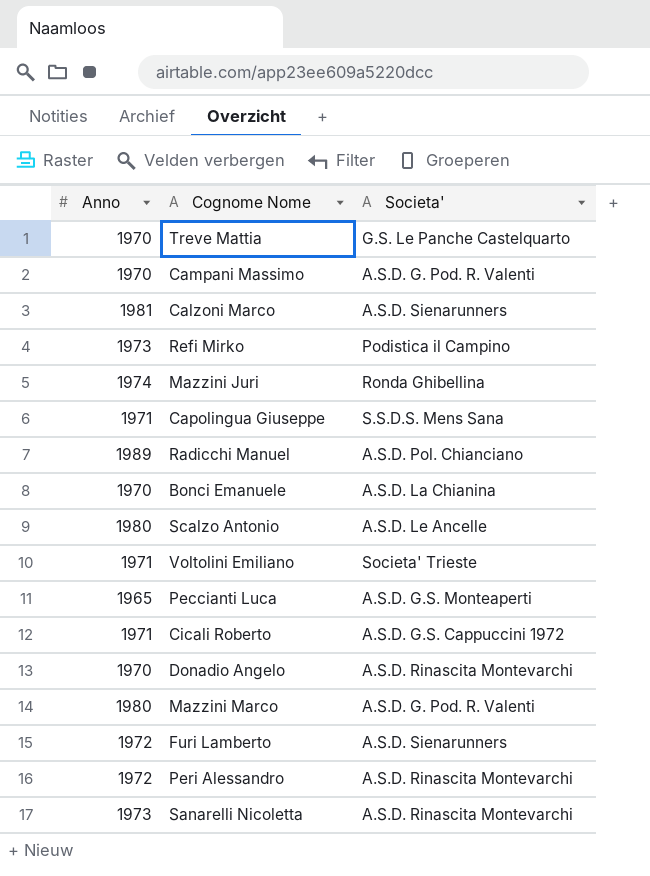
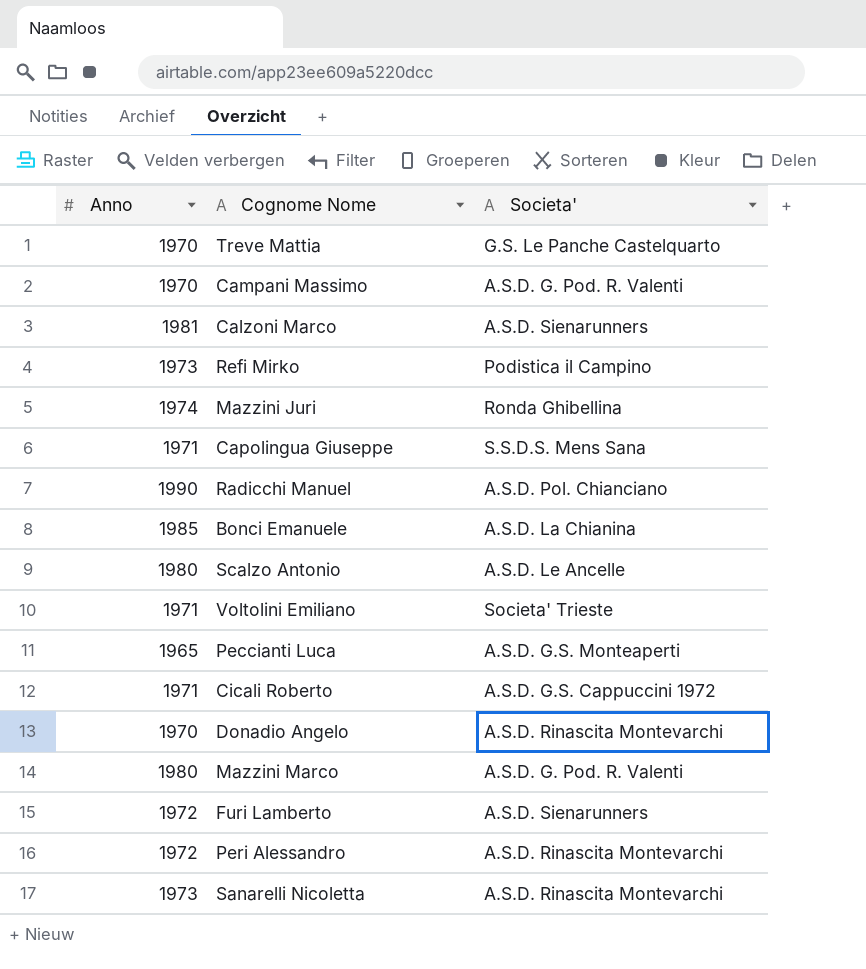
Radicchi Manuel | Anno: 1989 -> 1990
Bonci Emanuele | Anno: 1970 -> 1985

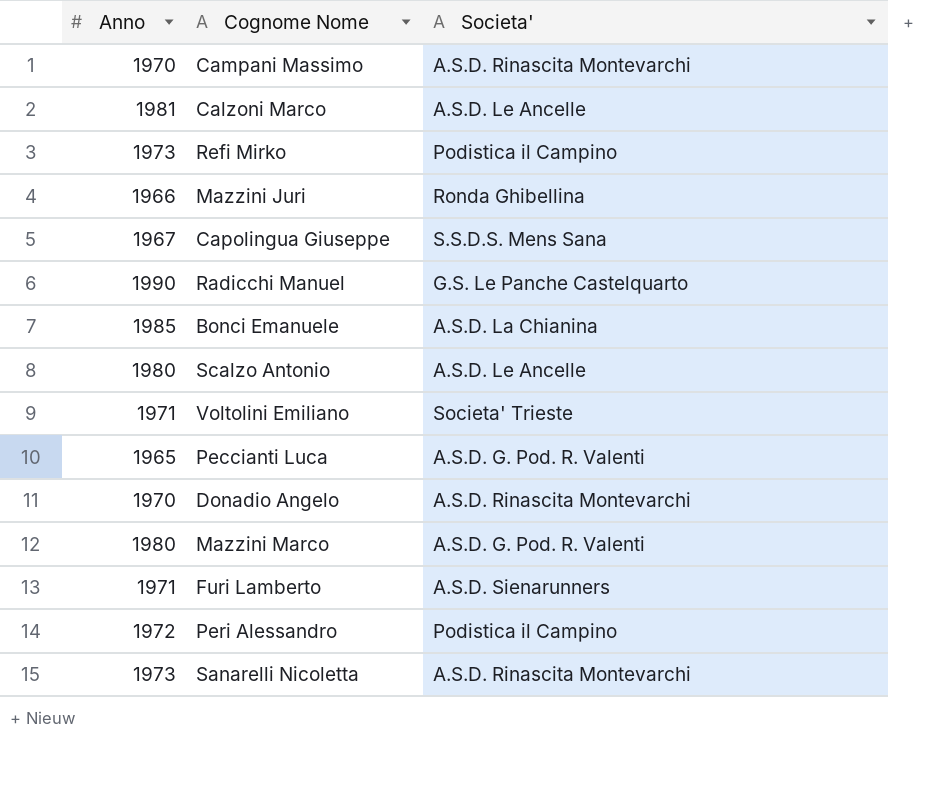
row Treve Mattia: 1970 | G.S. Le Panche Castelquarto -> none
row Cicali Roberto: 1971 | A.S.D. G.S. Cappuccini 1972 -> none
Campani Massimo | Societa': A.S.D. G. Pod. R. Valenti -> A.S.D. Rinascita Montevarchi
Calzoni Marco | Societa': A.S.D. Sienarunners -> A.S.D. Le Ancelle
Mazzini Juri | Anno: 1974 -> 1966
Capolingua Giuseppe | Anno: 1971 -> 1967
Radicchi Manuel | Societa': A.S.D. Pol. Chianciano -> G.S. Le Panche Castelquarto
Peccianti Luca | Societa': A.S.D. G.S. Monteaperti -> A.S.D. G. Pod. R. Valenti
Furi Lamberto | Anno: 1972 -> 1971
Peri Alessandro | Societa': A.S.D. Rinascita Montevarchi -> Podistica il Campino

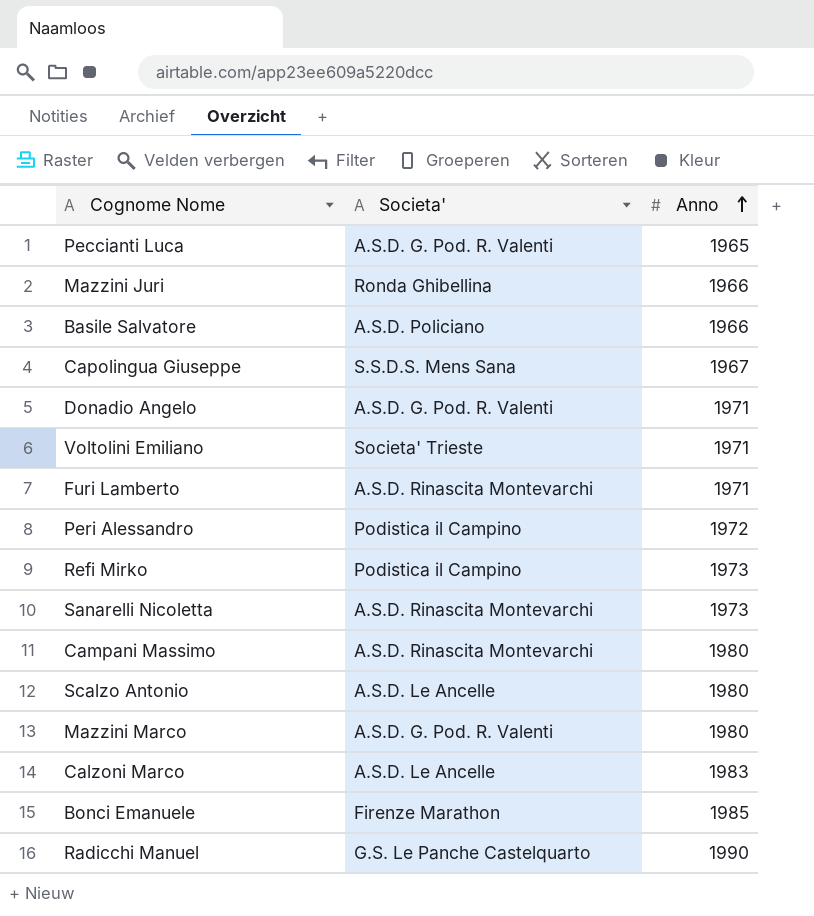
row order: none -> Anno ascending
column Anno | position: 1 -> 3
row Basile Salvatore: none -> A.S.D. Policiano | 1966
Donadio Angelo | Societa': A.S.D. Rinascita Montevarchi -> A.S.D. G. Pod. R. Valenti
Donadio Angelo | Anno: 1970 -> 1971
Furi Lamberto | Societa': A.S.D. Sienarunners -> A.S.D. Rinascita Montevarchi
Campani Massimo | Anno: 1970 -> 1980
Calzoni Marco | Anno: 1981 -> 1983
Bonci Emanuele | Societa': A.S.D. La Chianina -> Firenze Marathon

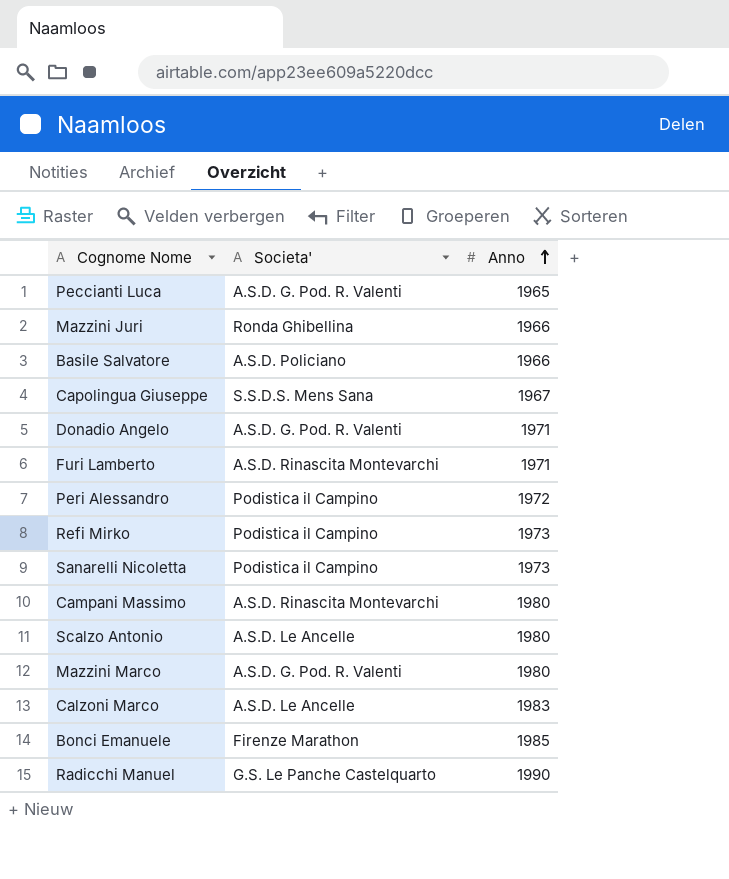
row Voltolini Emiliano: Societa' Trieste | 1971 -> none
Sanarelli Nicoletta | Societa': A.S.D. Rinascita Montevarchi -> Podistica il Campino

